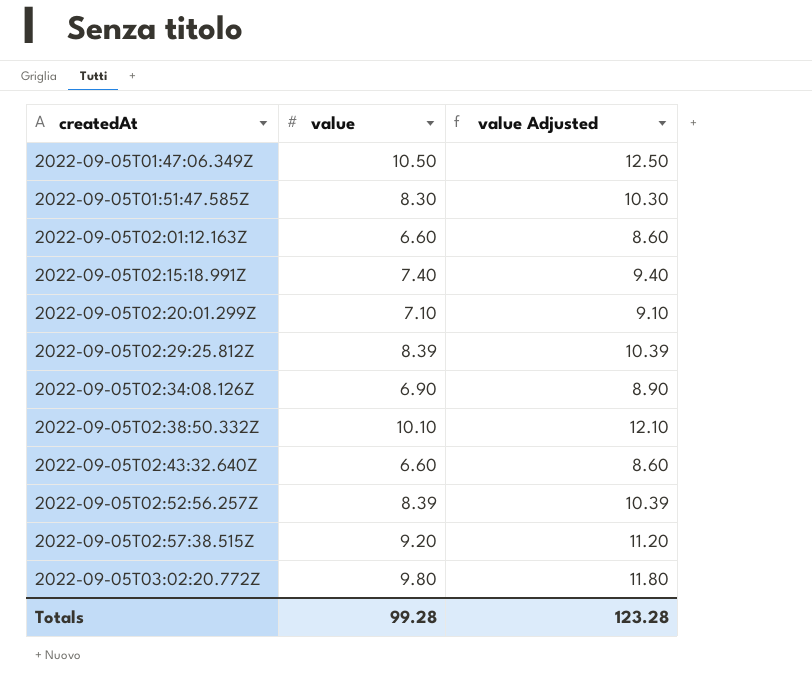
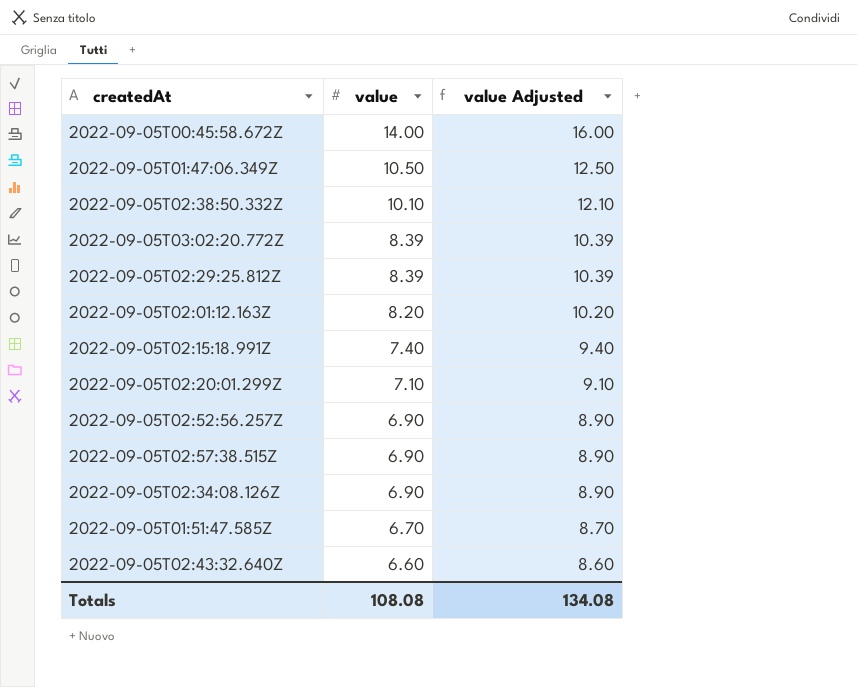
row order: createdAt ascending -> value descending
row 2022-09-05T00:45:58.672Z: none -> 14.00 | 16.00
2022-09-05T03:02:20.772Z | value: 9.80 -> 8.39
2022-09-05T03:02:20.772Z | value Adjusted: 11.80 -> 10.39
2022-09-05T02:01:12.163Z | value: 6.60 -> 8.20
2022-09-05T02:01:12.163Z | value Adjusted: 8.60 -> 10.20
2022-09-05T02:52:56.257Z | value: 8.39 -> 6.90
2022-09-05T02:52:56.257Z | value Adjusted: 10.39 -> 8.90
2022-09-05T02:57:38.515Z | value: 9.20 -> 6.90
2022-09-05T02:57:38.515Z | value Adjusted: 11.20 -> 8.90
2022-09-05T01:51:47.585Z | value: 8.30 -> 6.70
2022-09-05T01:51:47.585Z | value Adjusted: 10.30 -> 8.70
Totals | value: 99.28 -> 108.08
Totals | value Adjusted: 123.28 -> 134.08

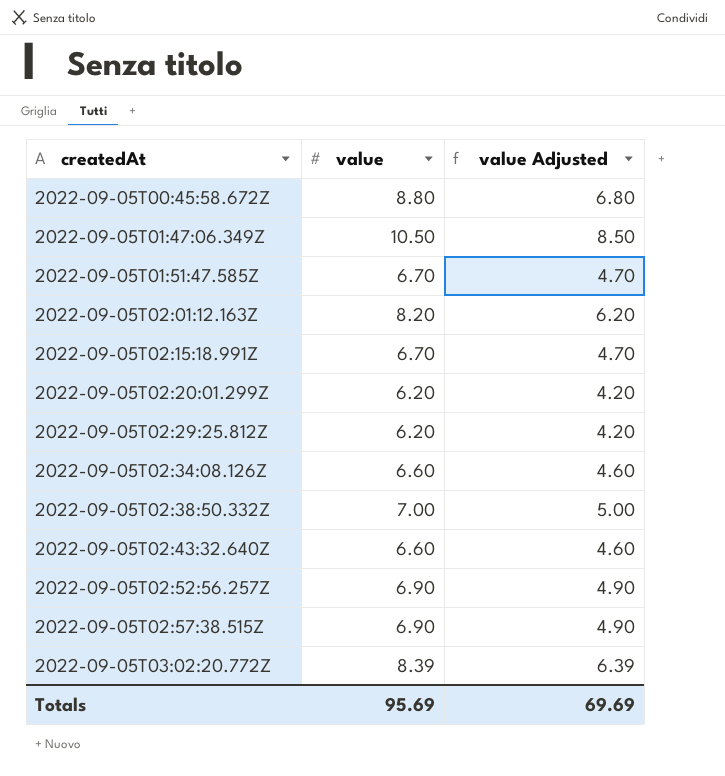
row order: value descending -> createdAt ascending
column value Adjusted | formula: [value] + 2 -> [value] - 2
2022-09-05T00:45:58.672Z | value: 14.00 -> 8.80
2022-09-05T02:15:18.991Z | value: 7.40 -> 6.70
2022-09-05T02:20:01.299Z | value: 7.10 -> 6.20
2022-09-05T02:29:25.812Z | value: 8.39 -> 6.20
2022-09-05T02:34:08.126Z | value: 6.90 -> 6.60
2022-09-05T02:38:50.332Z | value: 10.10 -> 7.00
Totals | value: 108.08 -> 95.69
Totals | value Adjusted: 134.08 -> 69.69

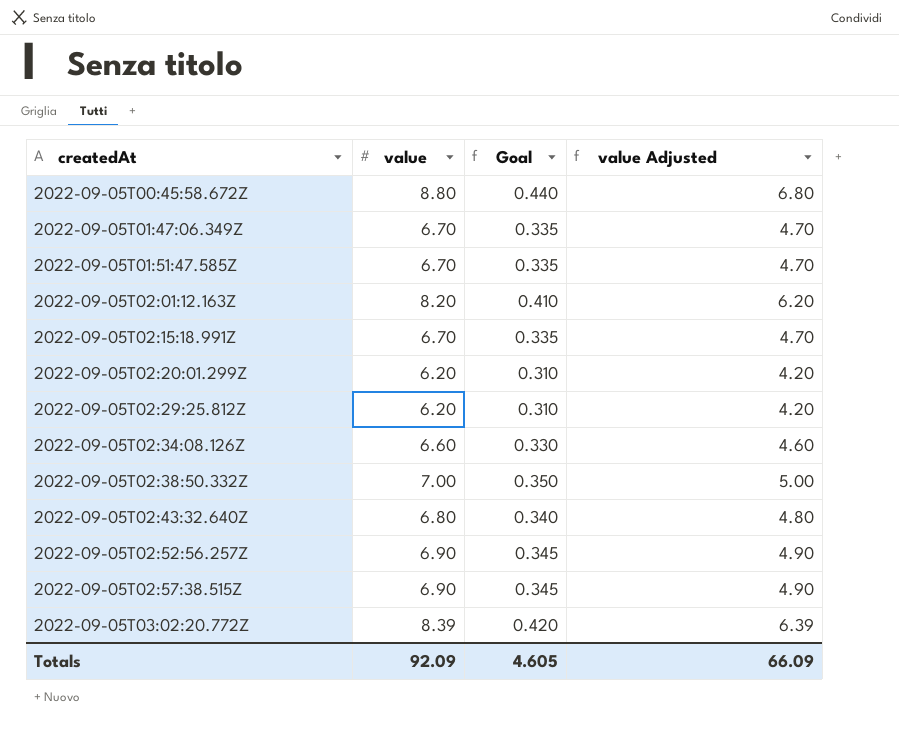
column Goal | formula: none -> [value] * 0.05
2022-09-05T01:47:06.349Z | value: 10.50 -> 6.70
2022-09-05T01:47:06.349Z | value Adjusted: 8.50 -> 4.70
2022-09-05T02:43:32.640Z | value: 6.60 -> 6.80
2022-09-05T02:43:32.640Z | value Adjusted: 4.60 -> 4.80
Totals | value: 95.69 -> 92.09
Totals | value Adjusted: 69.69 -> 66.09

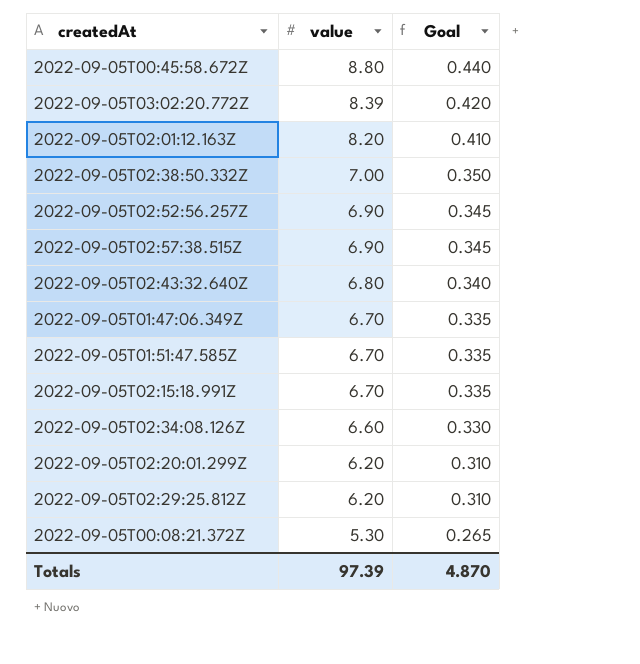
row order: createdAt ascending -> value descending
column value Adjusted | formula: [value] - 2 -> none
row 2022-09-05T00:08:21.372Z: none -> 5.30 | 0.265
Totals | value: 92.09 -> 97.39
Totals | Goal: 4.605 -> 4.870

